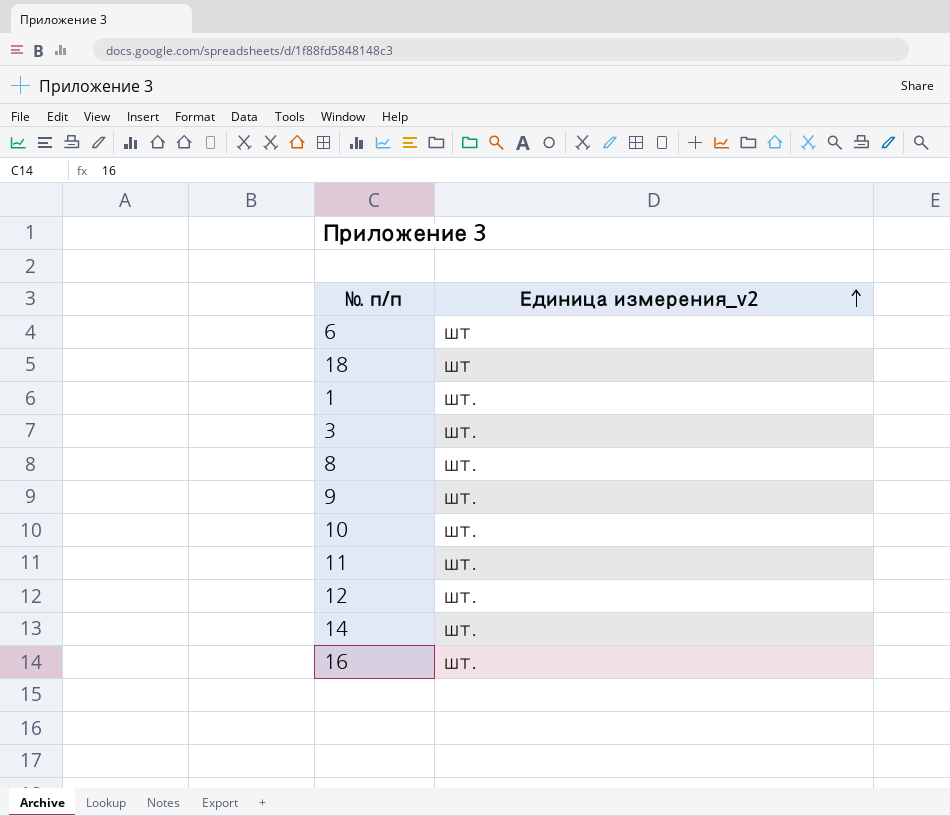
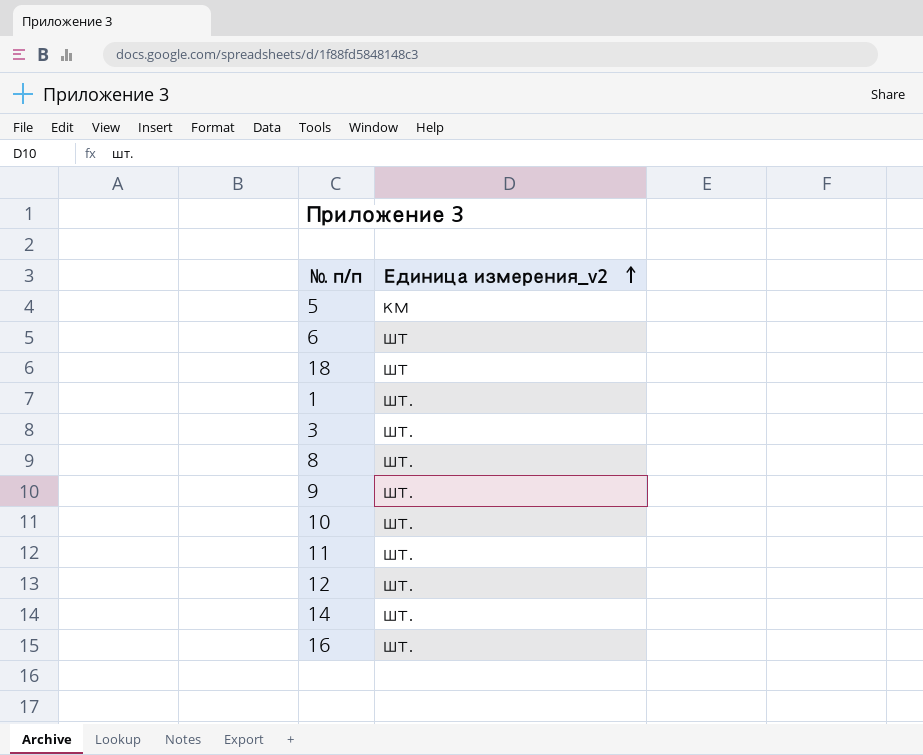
row 5: none -> км

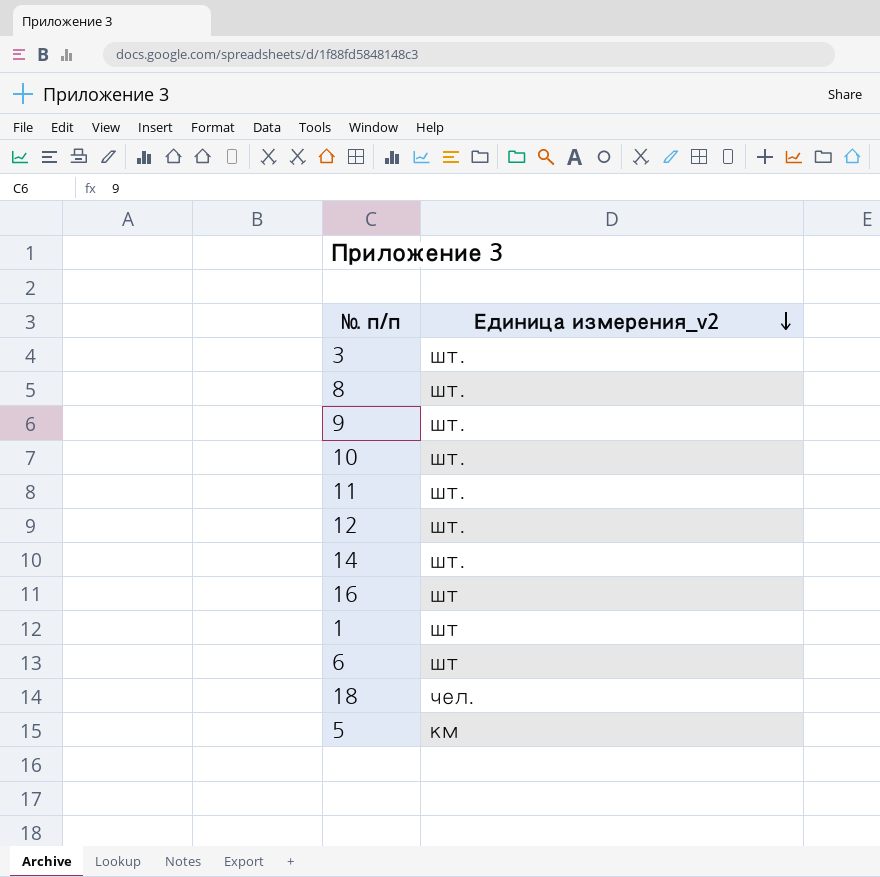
row order: Единица измерения_v2 ascending -> Единица измерения_v2 descending
16 | Единица измерения_v2: шт. -> шт
1 | Единица измерения_v2: шт. -> шт
18 | Единица измерения_v2: шт -> чел.

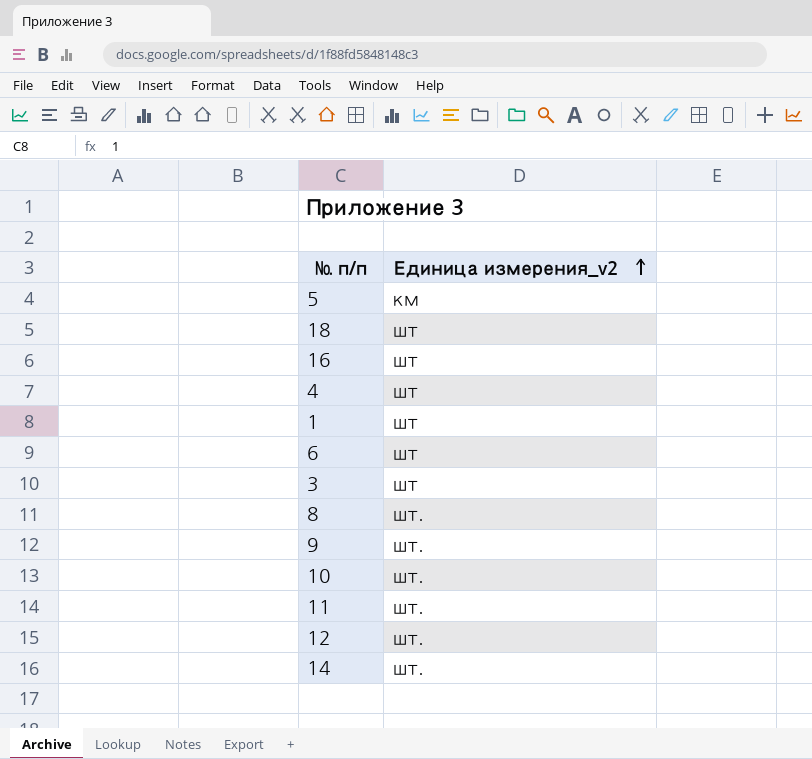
row order: Единица измерения_v2 descending -> Единица измерения_v2 ascending
18 | Единица измерения_v2: чел. -> шт
row 4: none -> шт
3 | Единица измерения_v2: шт. -> шт

